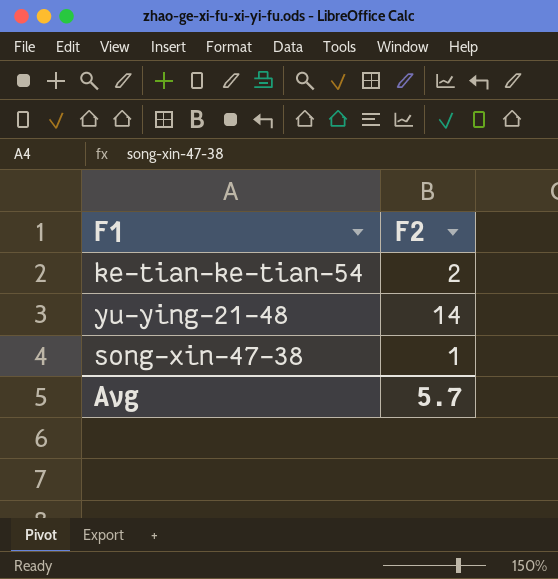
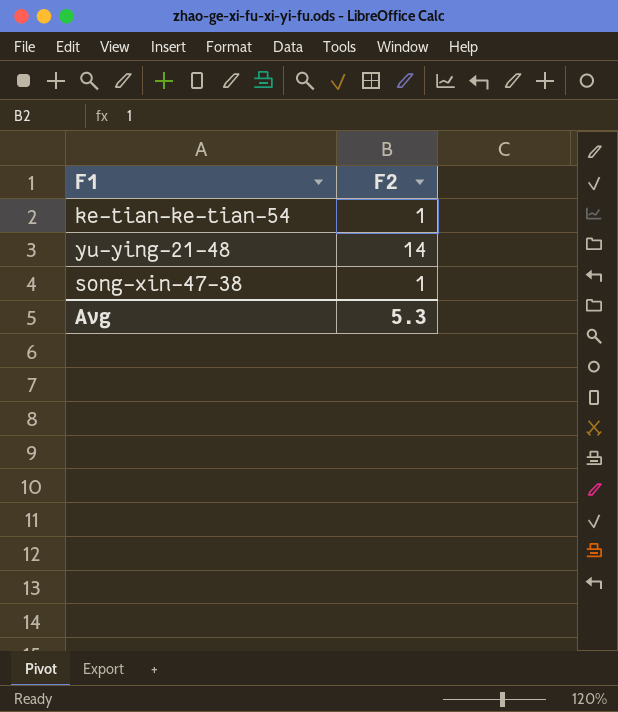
ke-tian-ke-tian-54 | F2: 2 -> 1
Avg | F2: 5.7 -> 5.3

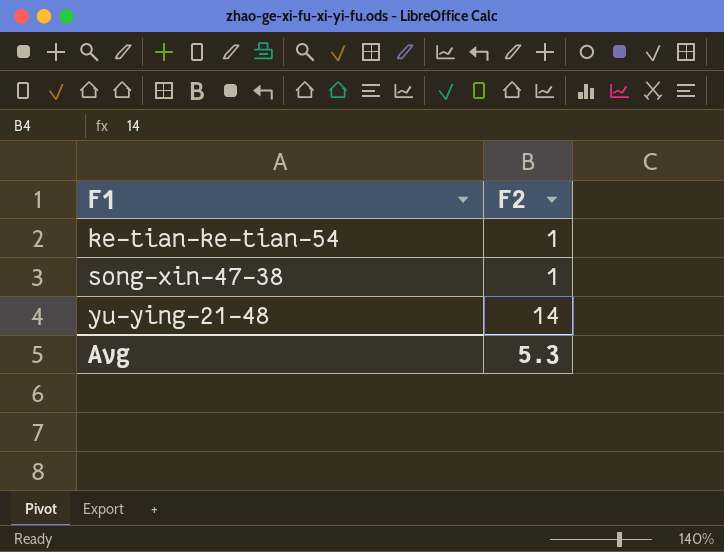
row order: none -> F1 ascending

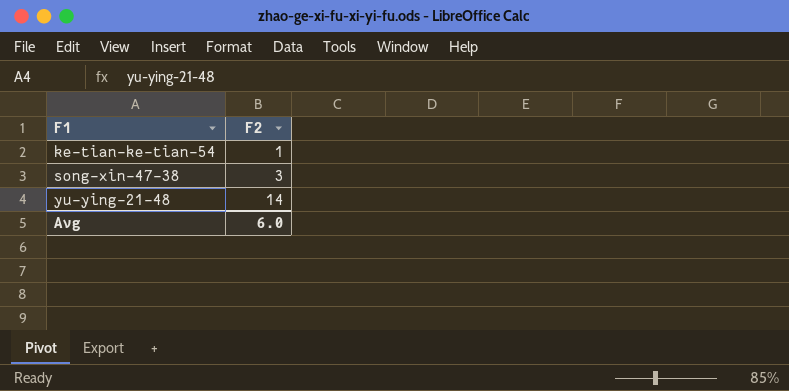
song-xin-47-38 | F2: 1 -> 3
Avg | F2: 5.3 -> 6.0

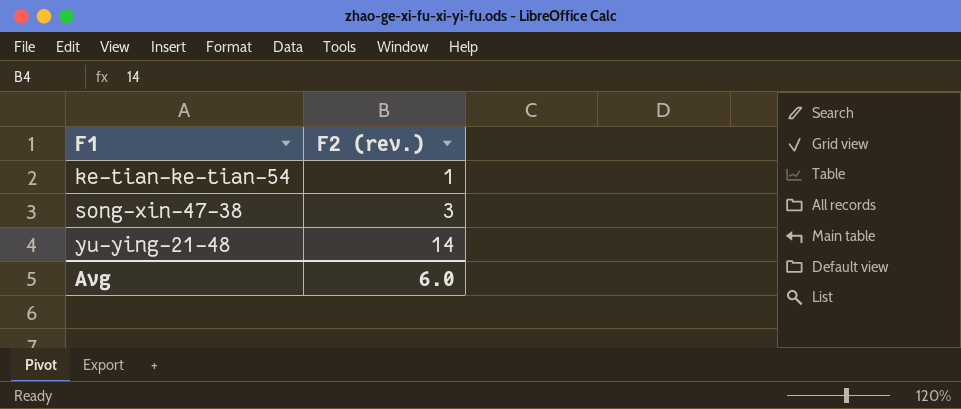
column name: F2 -> F2 (rev.)

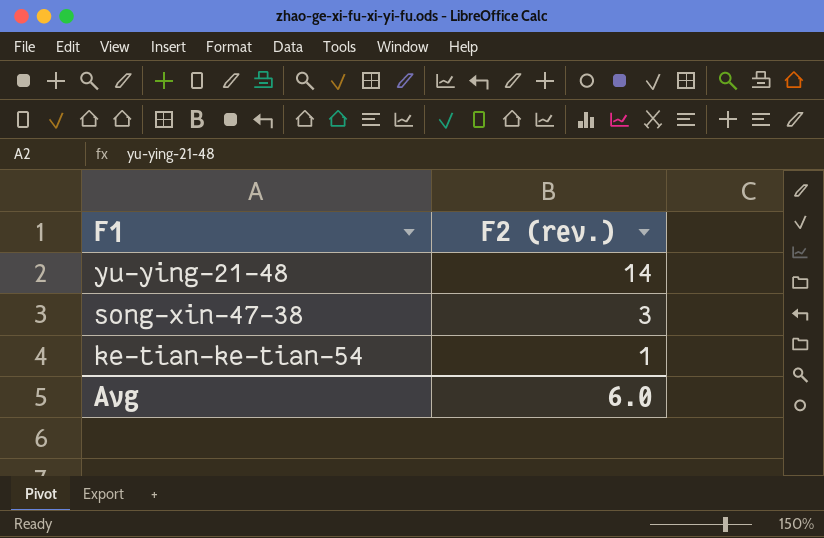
row order: F1 ascending -> F1 descending

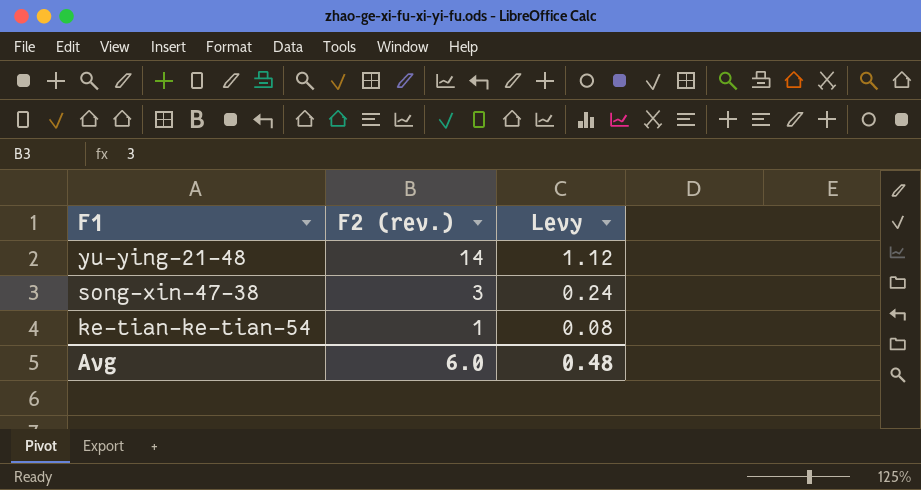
column Levy | formula: none -> [F2 (rev.)] * 0.08

